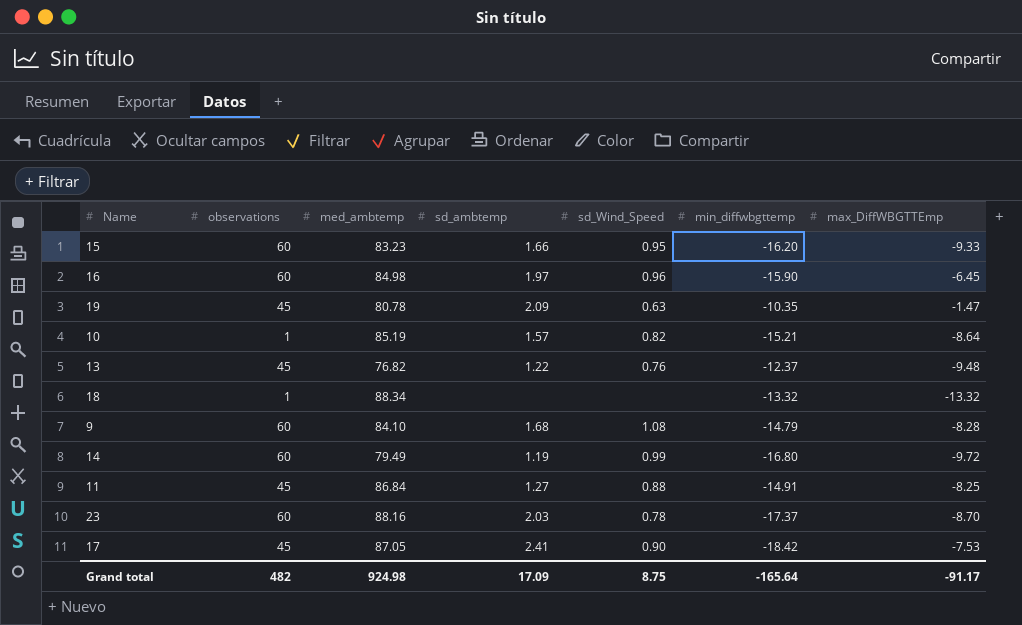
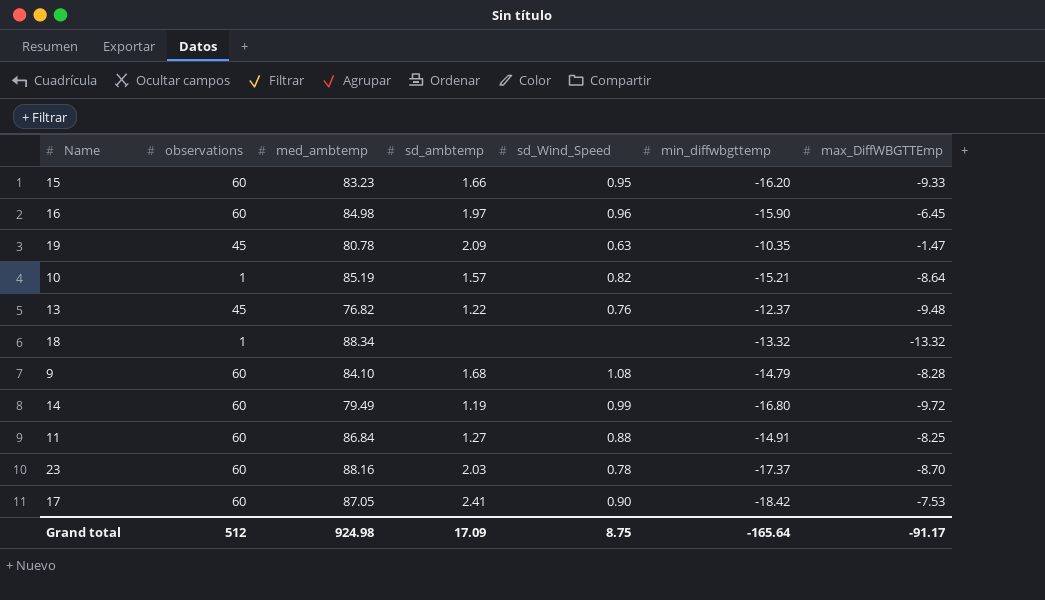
11 | observations: 45 -> 60
17 | observations: 45 -> 60
Grand total | observations: 482 -> 512

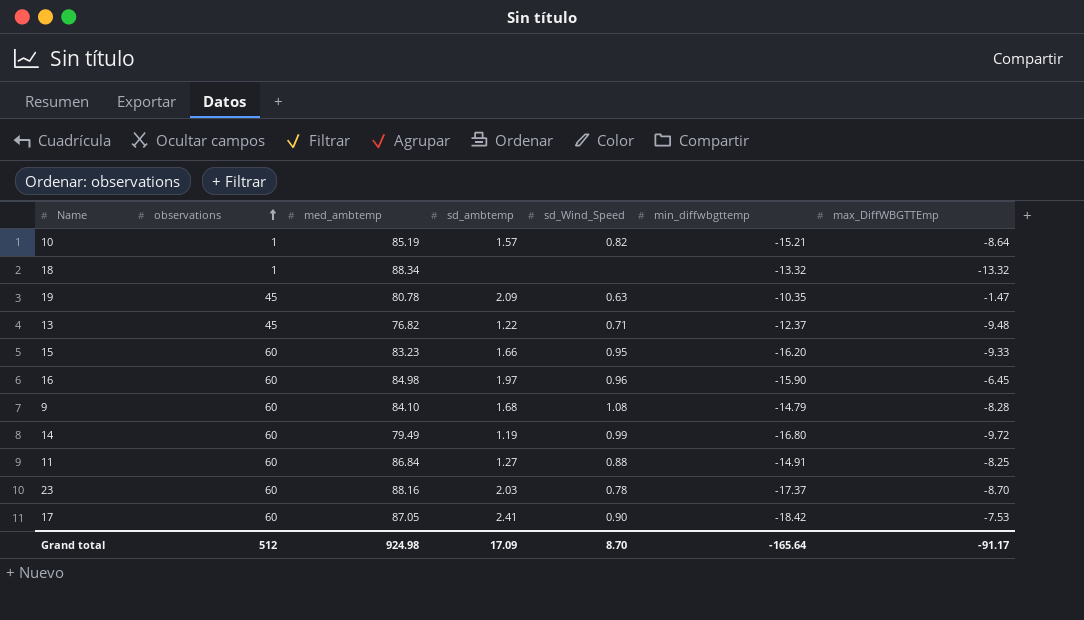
row order: none -> observations ascending
13 | sd_Wind_Speed: 0.76 -> 0.71
Grand total | sd_Wind_Speed: 8.75 -> 8.70

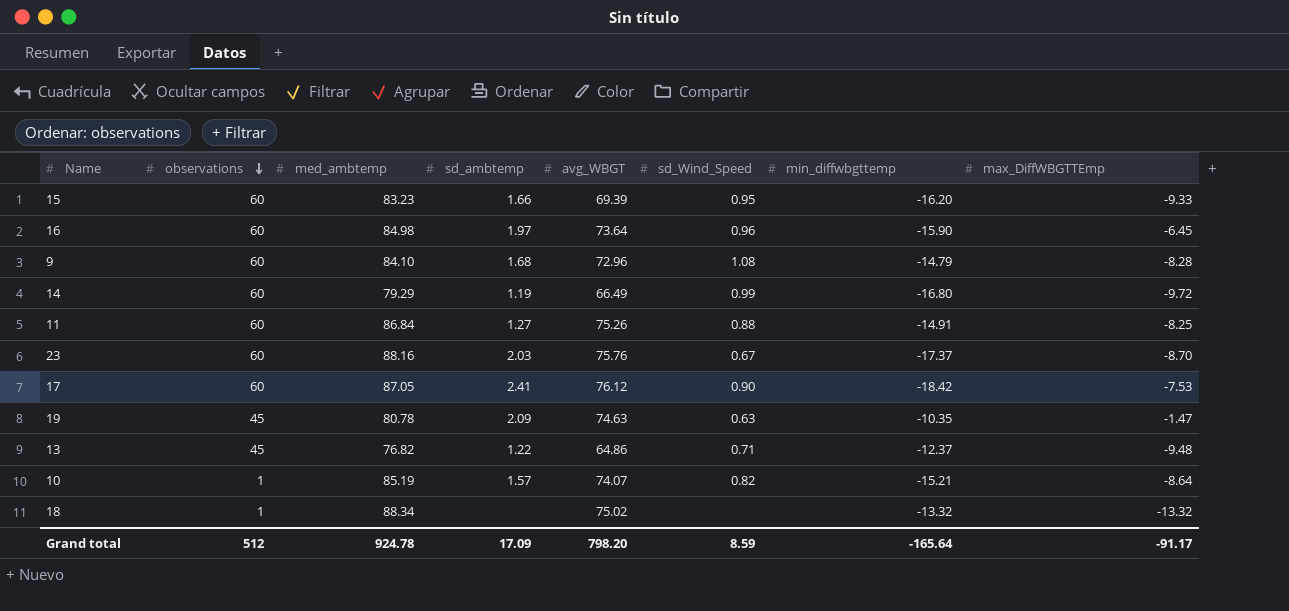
row order: observations ascending -> observations descending
column avg_WBGT | position: none -> 5
14 | med_ambtemp: 79.49 -> 79.29
23 | sd_Wind_Speed: 0.78 -> 0.67
Grand total | med_ambtemp: 924.98 -> 924.78
Grand total | sd_Wind_Speed: 8.70 -> 8.59

